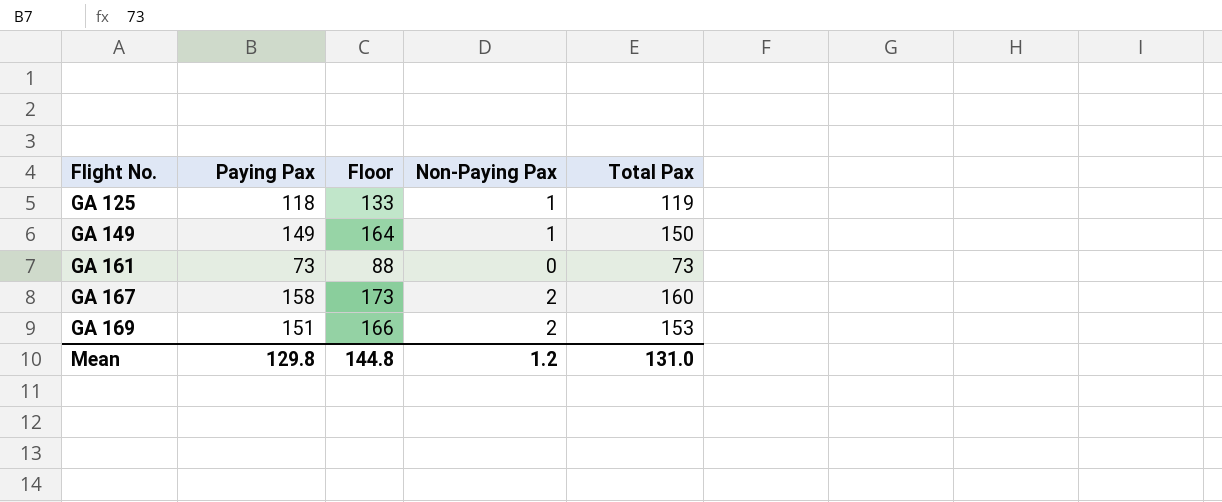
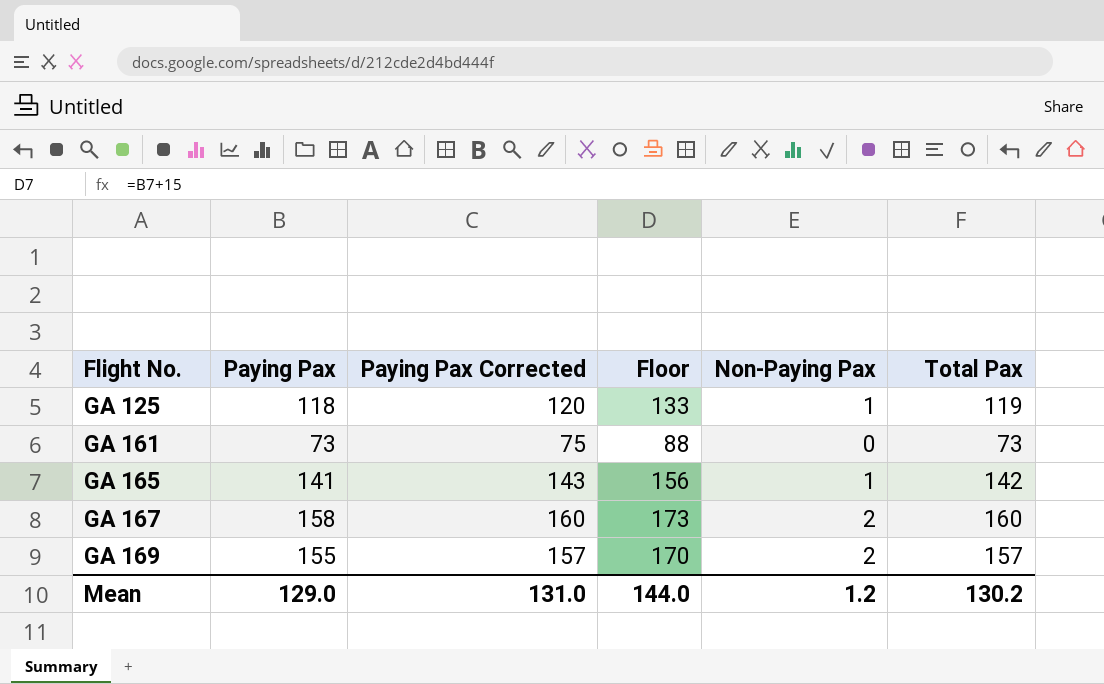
column Paying Pax Corrected | formula: none -> [Paying Pax] + 2
row GA 149: 149 | 164 | 1 | 150 -> none
row GA 165: none -> 141 | 143 | 156 | 1 | 142
GA 169 | Paying Pax: 151 -> 155
GA 169 | Floor: 166 -> 170
GA 169 | Total Pax: 153 -> 157
Mean | Paying Pax: 129.8 -> 129.0
Mean | Floor: 144.8 -> 144.0
Mean | Total Pax: 131.0 -> 130.2

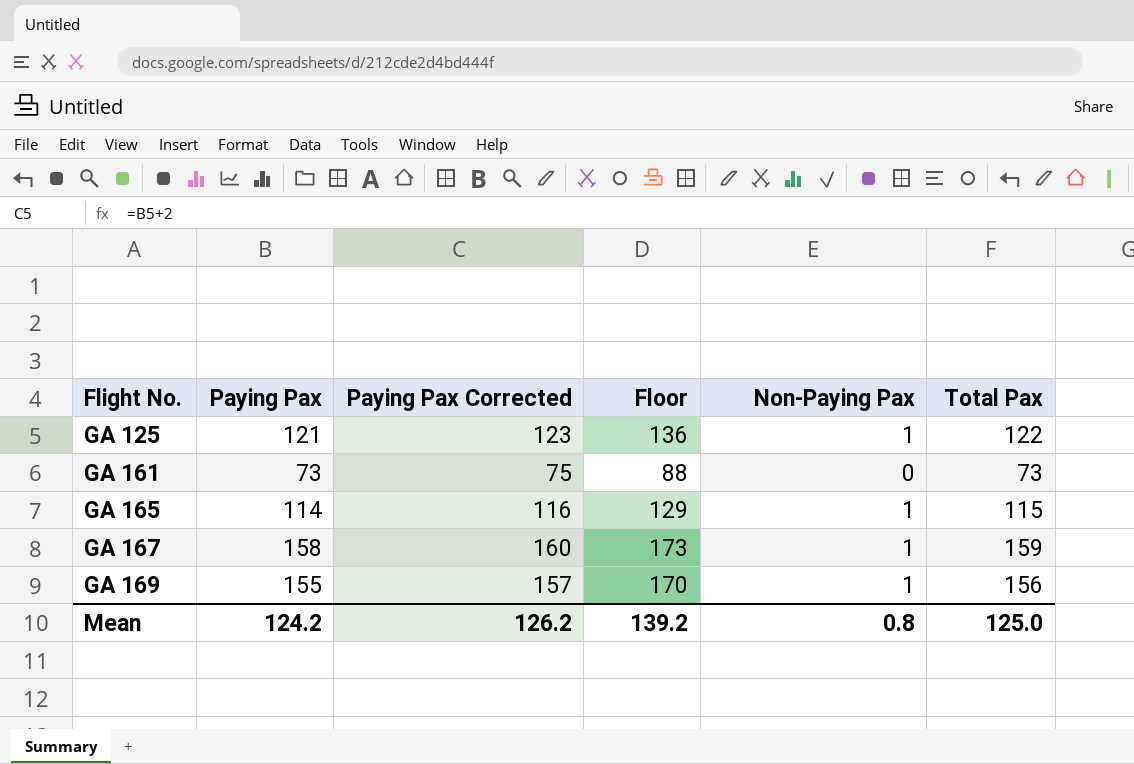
GA 125 | Paying Pax: 118 -> 121
GA 125 | Paying Pax Corrected: 120 -> 123
GA 125 | Floor: 133 -> 136
GA 125 | Total Pax: 119 -> 122
GA 165 | Paying Pax: 141 -> 114
GA 165 | Paying Pax Corrected: 143 -> 116
GA 165 | Floor: 156 -> 129
GA 165 | Total Pax: 142 -> 115
GA 167 | Non-Paying Pax: 2 -> 1
GA 167 | Total Pax: 160 -> 159
GA 169 | Non-Paying Pax: 2 -> 1
GA 169 | Total Pax: 157 -> 156
Mean | Paying Pax: 129.0 -> 124.2
Mean | Paying Pax Corrected: 131.0 -> 126.2
Mean | Floor: 144.0 -> 139.2
Mean | Non-Paying Pax: 1.2 -> 0.8
Mean | Total Pax: 130.2 -> 125.0

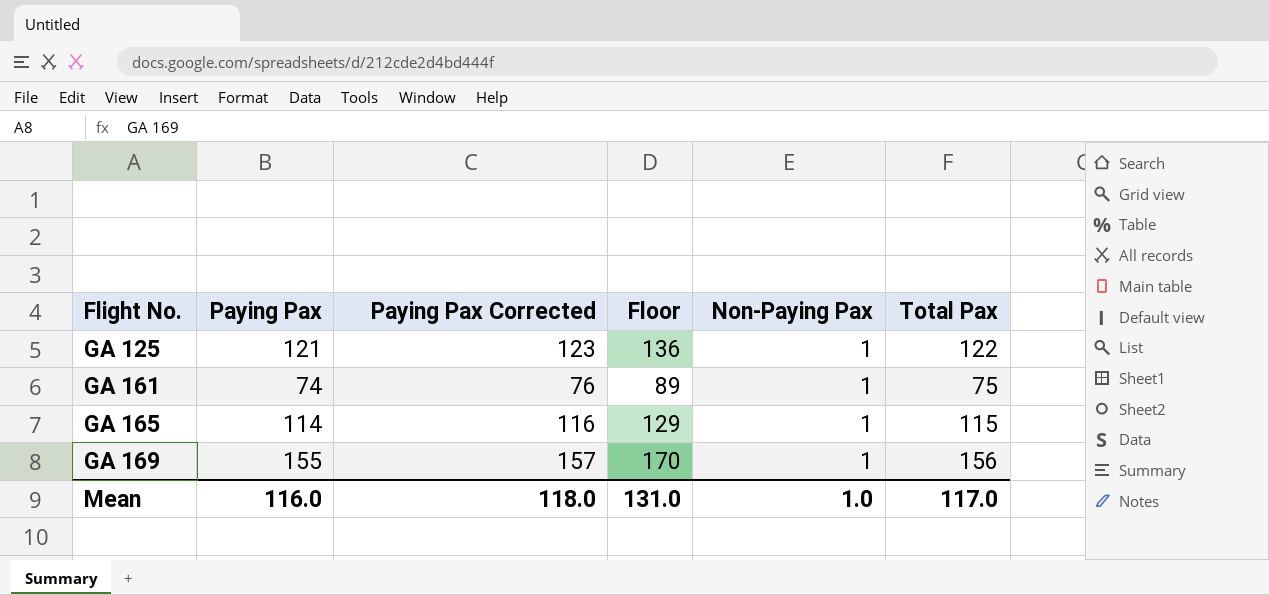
row GA 167: 158 | 160 | 173 | 1 | 159 -> none
GA 161 | Paying Pax: 73 -> 74
GA 161 | Paying Pax Corrected: 75 -> 76
GA 161 | Floor: 88 -> 89
GA 161 | Non-Paying Pax: 0 -> 1
GA 161 | Total Pax: 73 -> 75
Mean | Paying Pax: 124.2 -> 116.0
Mean | Paying Pax Corrected: 126.2 -> 118.0
Mean | Floor: 139.2 -> 131.0
Mean | Non-Paying Pax: 0.8 -> 1.0
Mean | Total Pax: 125.0 -> 117.0

